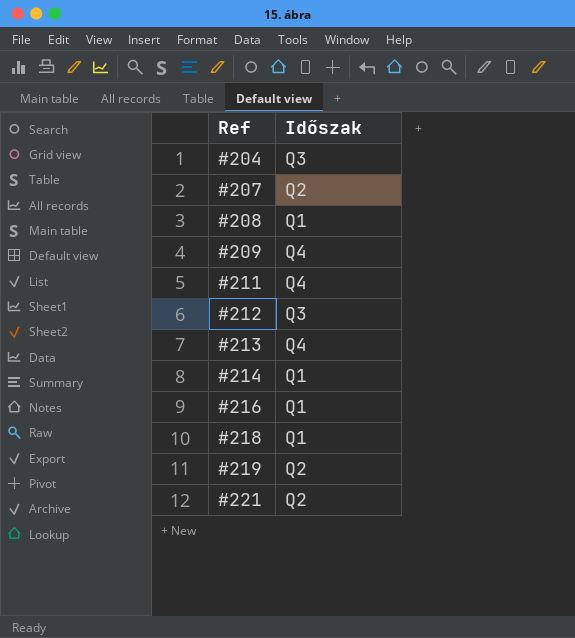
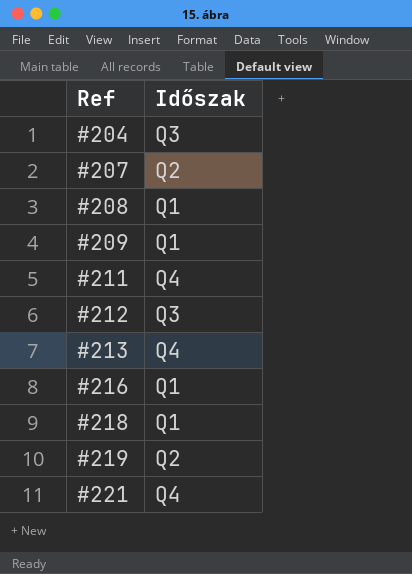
row #214: Q1 -> none
#209 | Időszak: Q4 -> Q1
#221 | Időszak: Q2 -> Q4

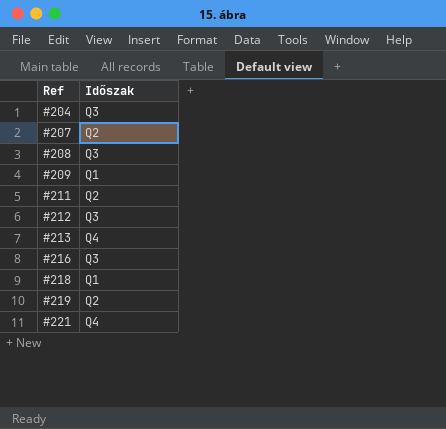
#208 | Időszak: Q1 -> Q3
#211 | Időszak: Q4 -> Q2
#216 | Időszak: Q1 -> Q3

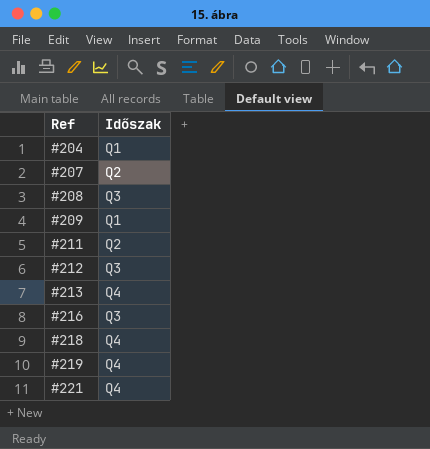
#204 | Időszak: Q3 -> Q1
#218 | Időszak: Q1 -> Q4
#219 | Időszak: Q2 -> Q4

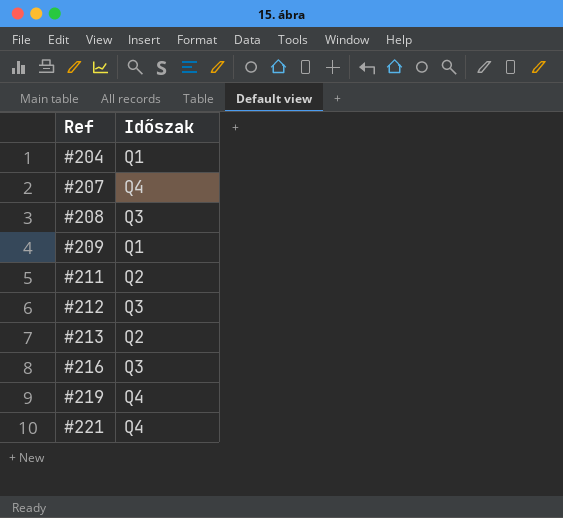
row #218: Q4 -> none
#207 | Időszak: Q2 -> Q4
#213 | Időszak: Q4 -> Q2

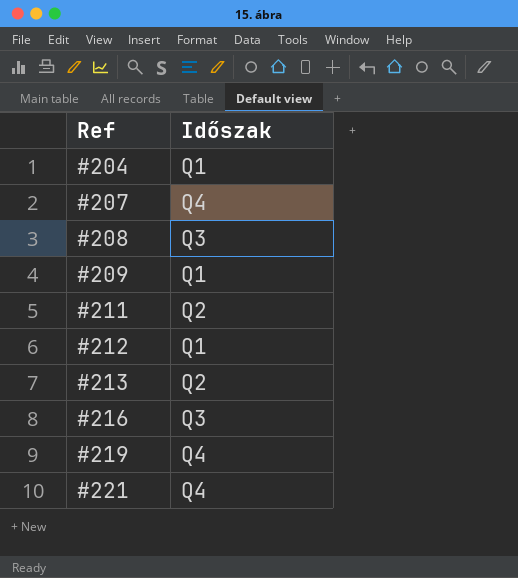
#212 | Időszak: Q3 -> Q1

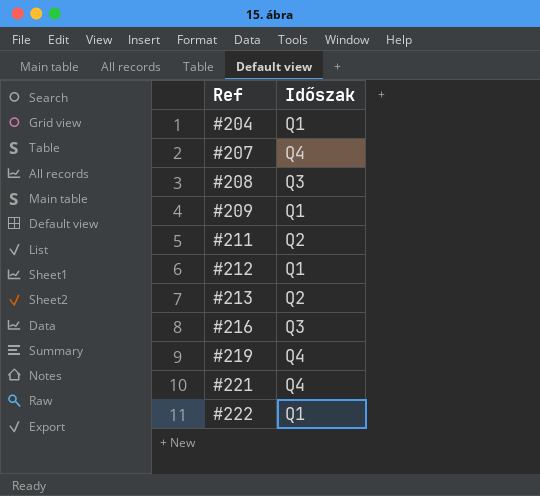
row #222: none -> Q1

